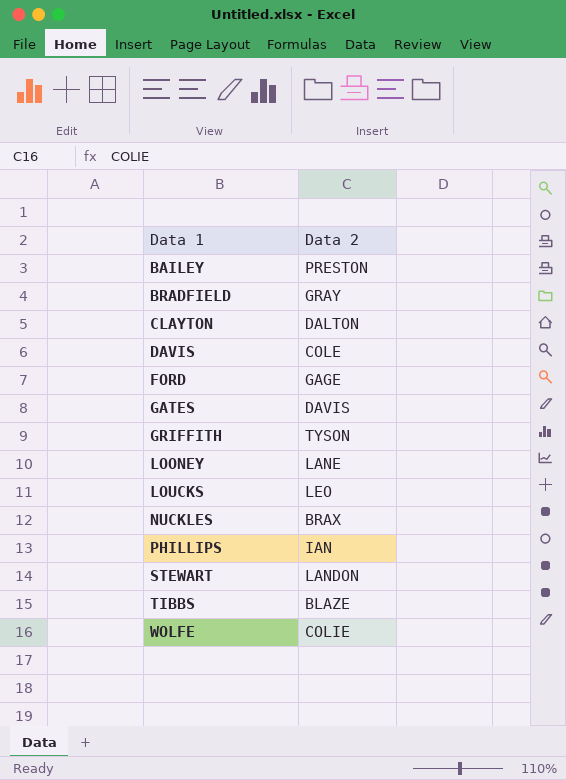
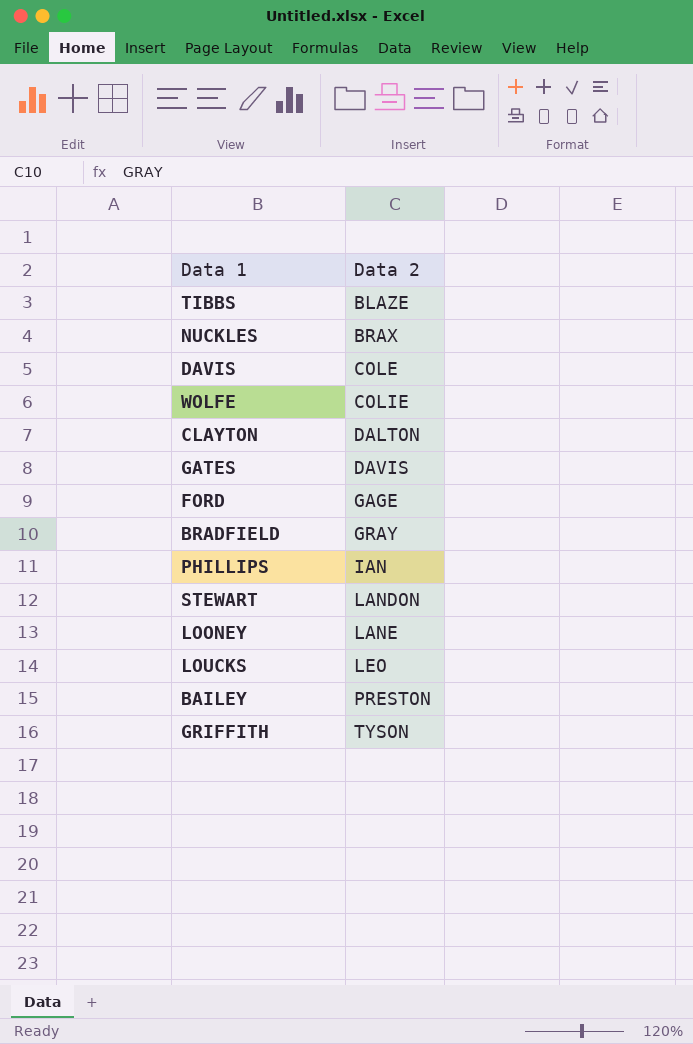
row order: Data 1 ascending -> Data 2 ascending

